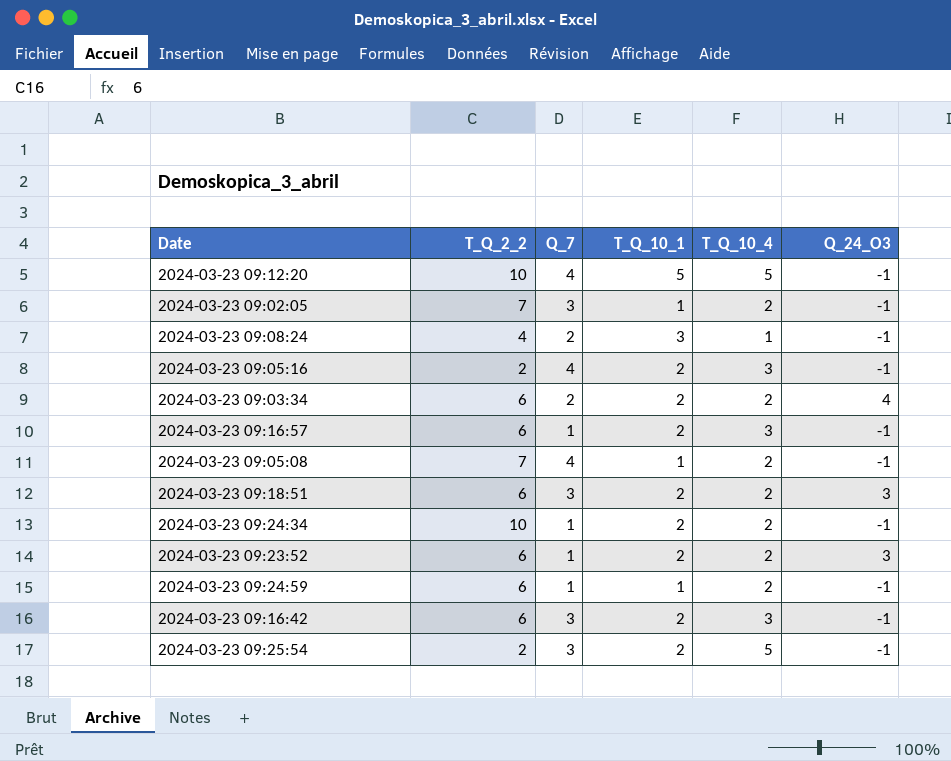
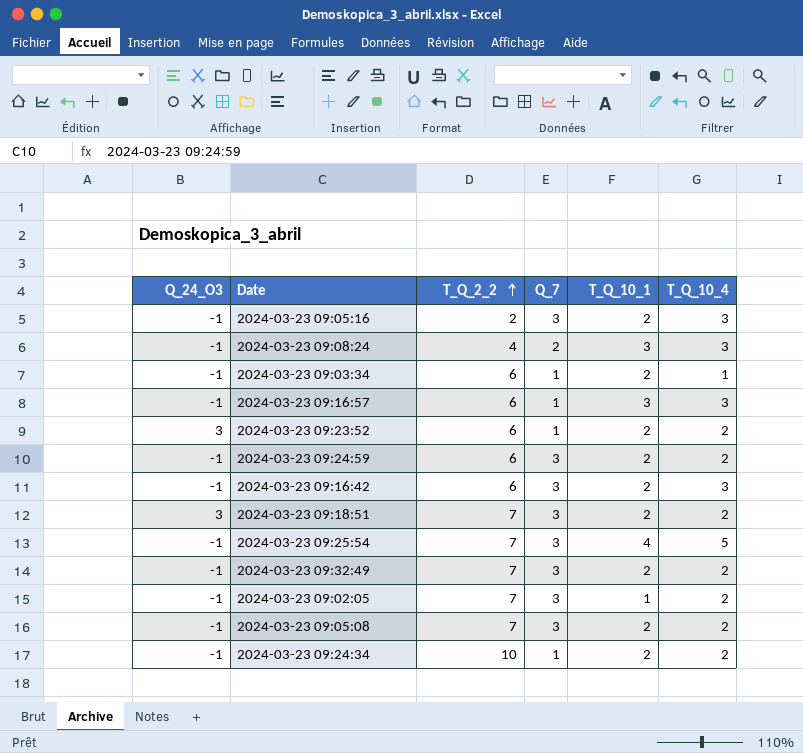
row order: none -> T_Q_2_2 ascending
column Q_24_O3 | position: 6 -> 1
row 2024-03-23 09:12:20: 10 | 4 | 5 | 5 | -1 -> none
2024-03-23 09:05:16 | Q_7: 4 -> 3
2024-03-23 09:08:24 | T_Q_10_4: 1 -> 3
2024-03-23 09:03:34 | Q_24_O3: 4 -> -1
2024-03-23 09:03:34 | Q_7: 2 -> 1
2024-03-23 09:03:34 | T_Q_10_4: 2 -> 1
2024-03-23 09:16:57 | T_Q_10_1: 2 -> 3
2024-03-23 09:24:59 | Q_7: 1 -> 3
2024-03-23 09:24:59 | T_Q_10_1: 1 -> 2
2024-03-23 09:18:51 | T_Q_2_2: 6 -> 7
2024-03-23 09:25:54 | T_Q_2_2: 2 -> 7
2024-03-23 09:25:54 | T_Q_10_1: 2 -> 4
row 2024-03-23 09:32:49: none -> -1 | 7 | 3 | 2 | 2
2024-03-23 09:05:08 | Q_7: 4 -> 3
2024-03-23 09:05:08 | T_Q_10_1: 1 -> 2

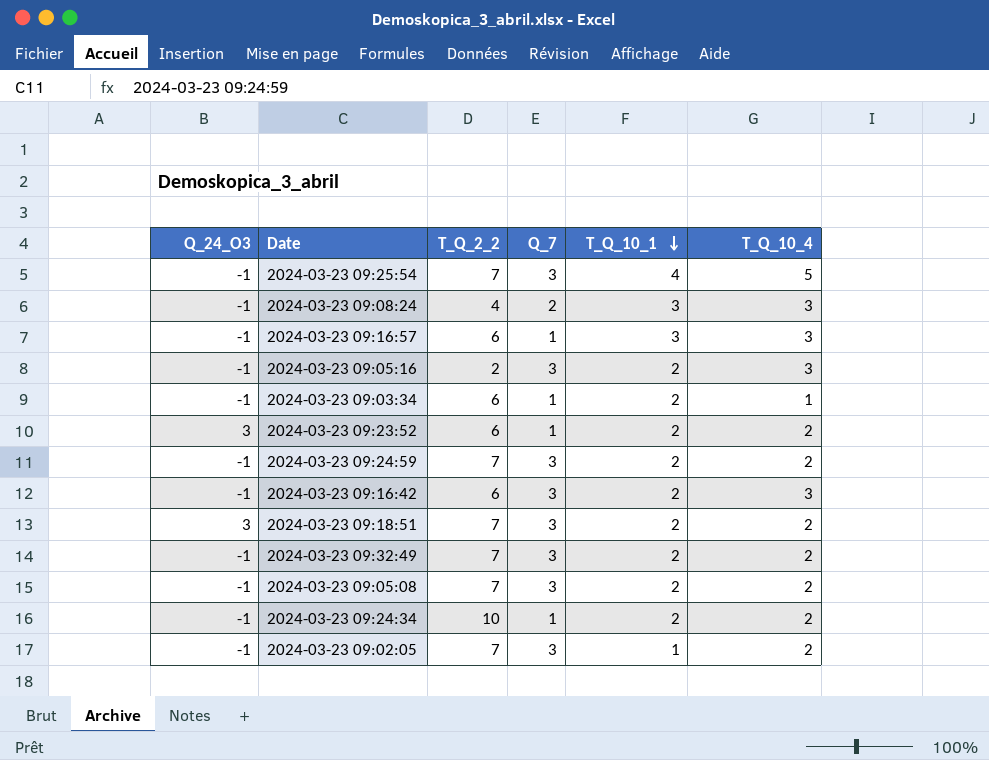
row order: T_Q_2_2 ascending -> T_Q_10_1 descending
2024-03-23 09:24:59 | T_Q_2_2: 6 -> 7

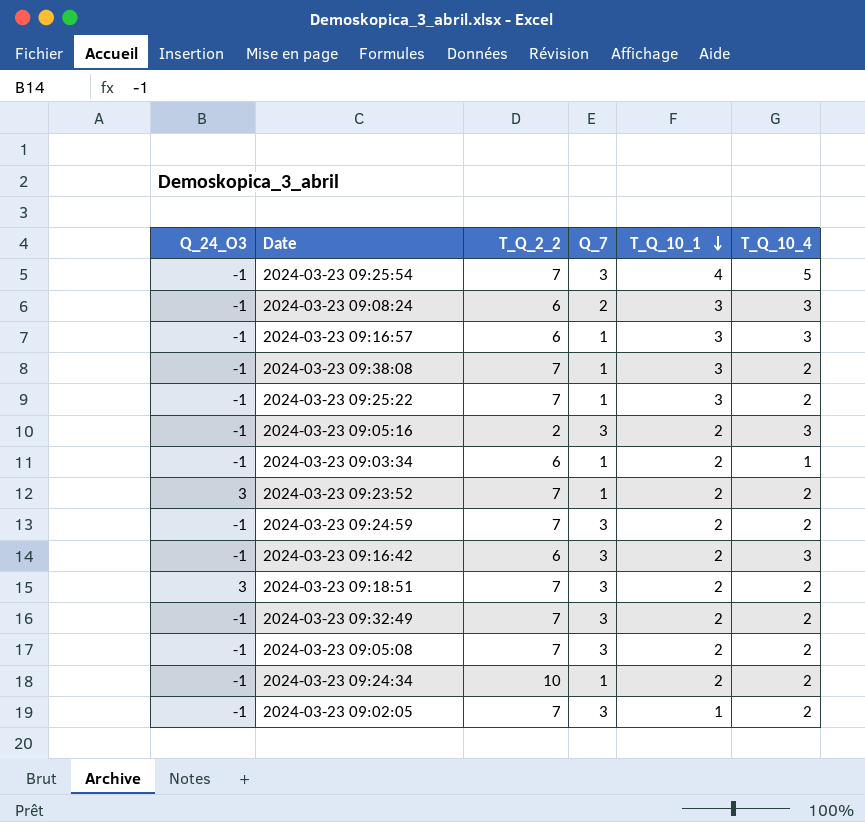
2024-03-23 09:08:24 | T_Q_2_2: 4 -> 6
row 2024-03-23 09:38:08: none -> -1 | 7 | 1 | 3 | 2
row 2024-03-23 09:25:22: none -> -1 | 7 | 1 | 3 | 2
2024-03-23 09:23:52 | T_Q_2_2: 6 -> 7

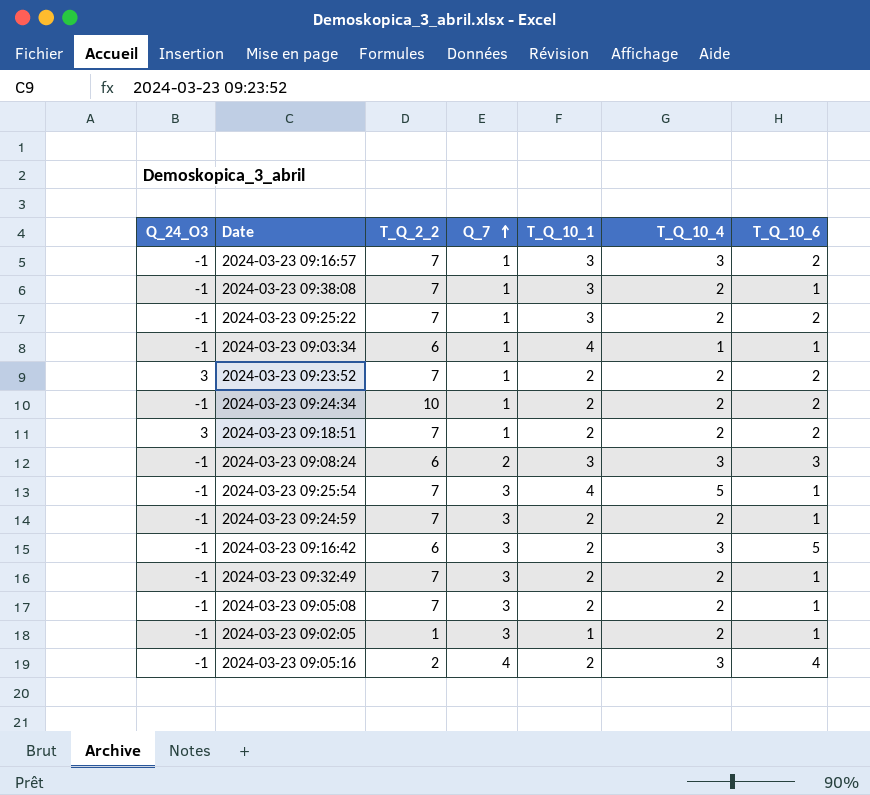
row order: T_Q_10_1 descending -> Q_7 ascending
column T_Q_10_6 | position: none -> 7
2024-03-23 09:16:57 | T_Q_2_2: 6 -> 7
2024-03-23 09:03:34 | T_Q_10_1: 2 -> 4
2024-03-23 09:18:51 | Q_7: 3 -> 1
2024-03-23 09:02:05 | T_Q_2_2: 7 -> 1
2024-03-23 09:05:16 | Q_7: 3 -> 4

